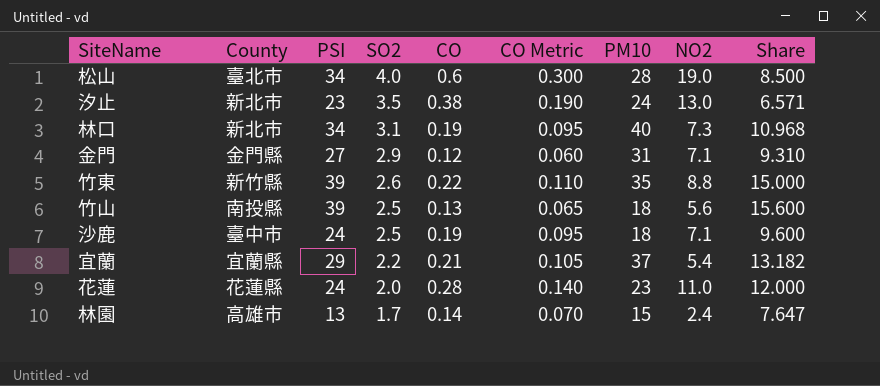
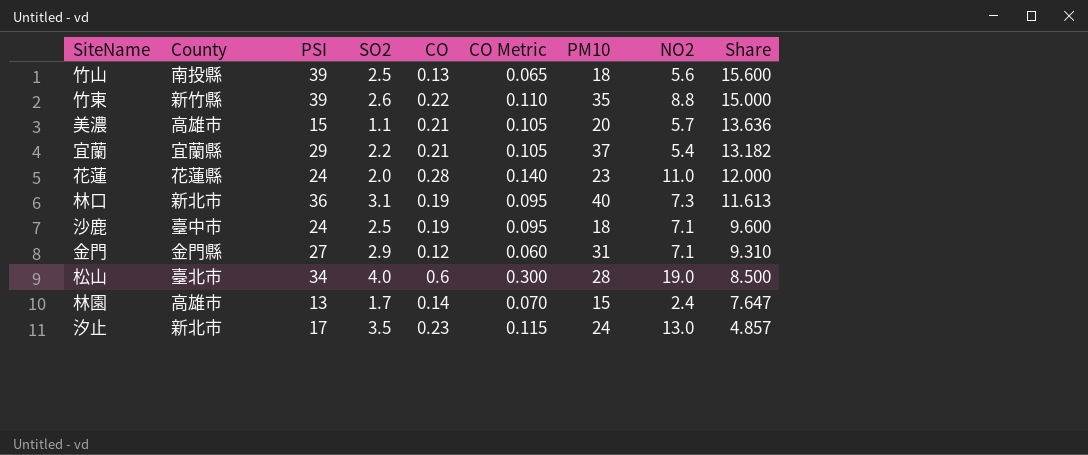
row order: SO2 descending -> Share descending
row 美濃: none -> 高雄市 | 15 | 1.1 | 0.21 | 0.105 | 20 | 5.7 | 13.636
林口 | PSI: 34 -> 36
林口 | Share: 10.968 -> 11.613
汐止 | PSI: 23 -> 17
汐止 | CO: 0.38 -> 0.23
汐止 | CO Metric: 0.190 -> 0.115
汐止 | Share: 6.571 -> 4.857

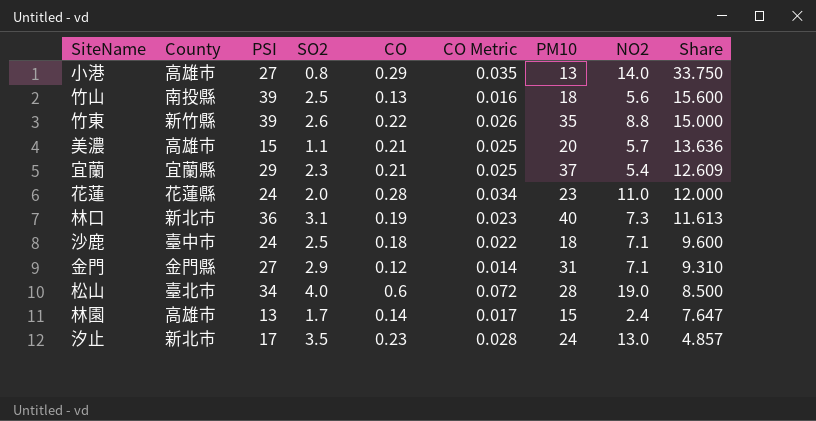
column CO Metric | formula: [CO] * 0.5 -> [CO] * 0.12
row 小港: none -> 高雄市 | 27 | 0.8 | 0.29 | 0.035 | 13 | 14.0 | 33.750
宜蘭 | SO2: 2.2 -> 2.3
宜蘭 | Share: 13.182 -> 12.609
沙鹿 | CO: 0.19 -> 0.18

